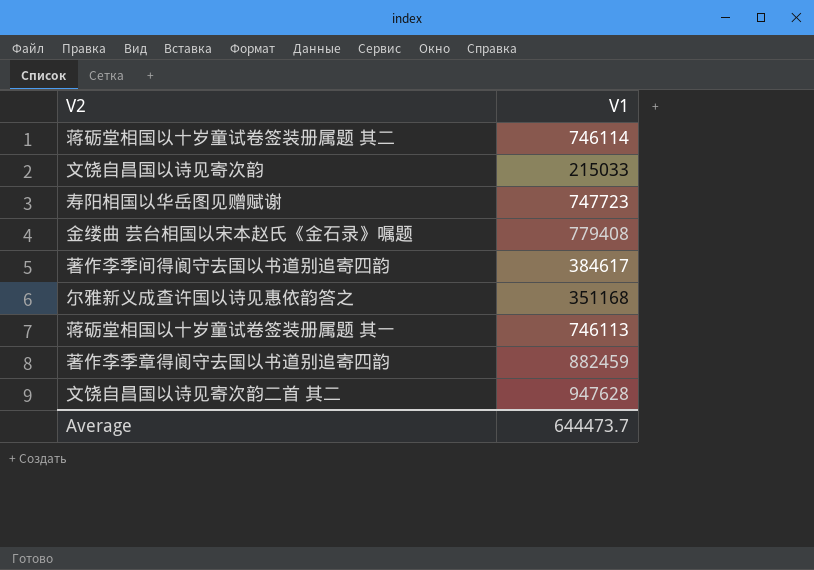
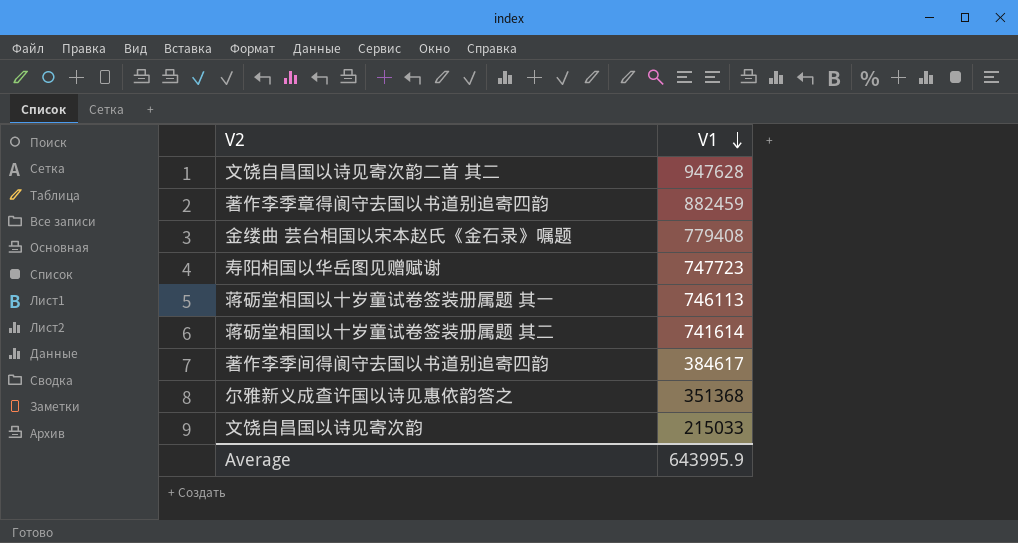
row order: none -> V1 descending
蒋砺堂相国以十岁童试卷签装册属题 其二 | V1: 746114 -> 741614
尔雅新义成查许国以诗见惠依韵答之 | V1: 351168 -> 351368
Average | V1: 644473.7 -> 643995.9

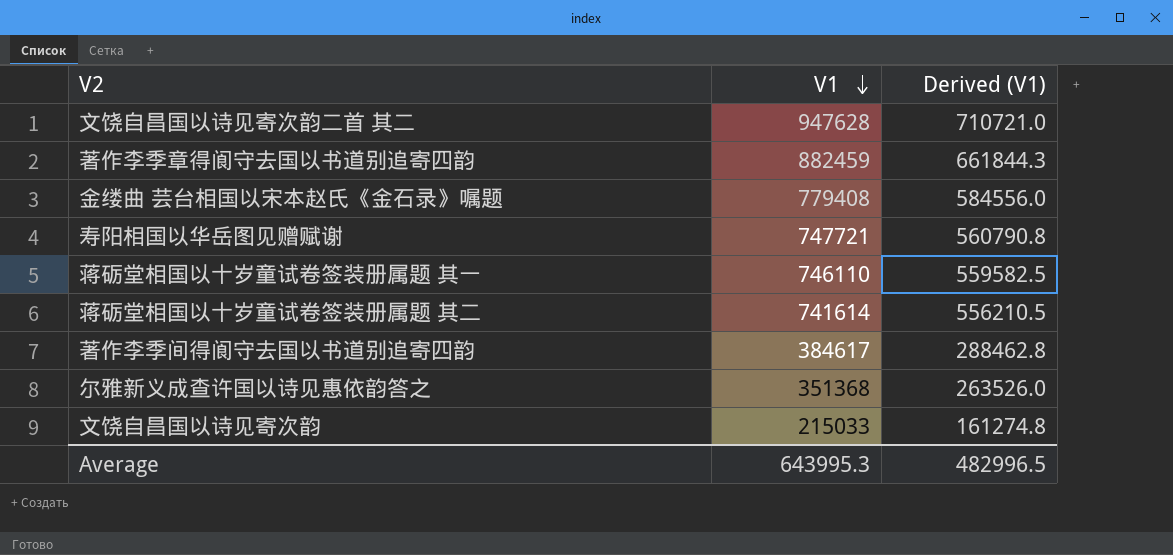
column Derived (V1) | formula: none -> [V1] * 0.75
寿阳相国以华岳图见赠赋谢 | V1: 747723 -> 747721
蒋砺堂相国以十岁童试卷签装册属题 其一 | V1: 746113 -> 746110
Average | V1: 643995.9 -> 643995.3

